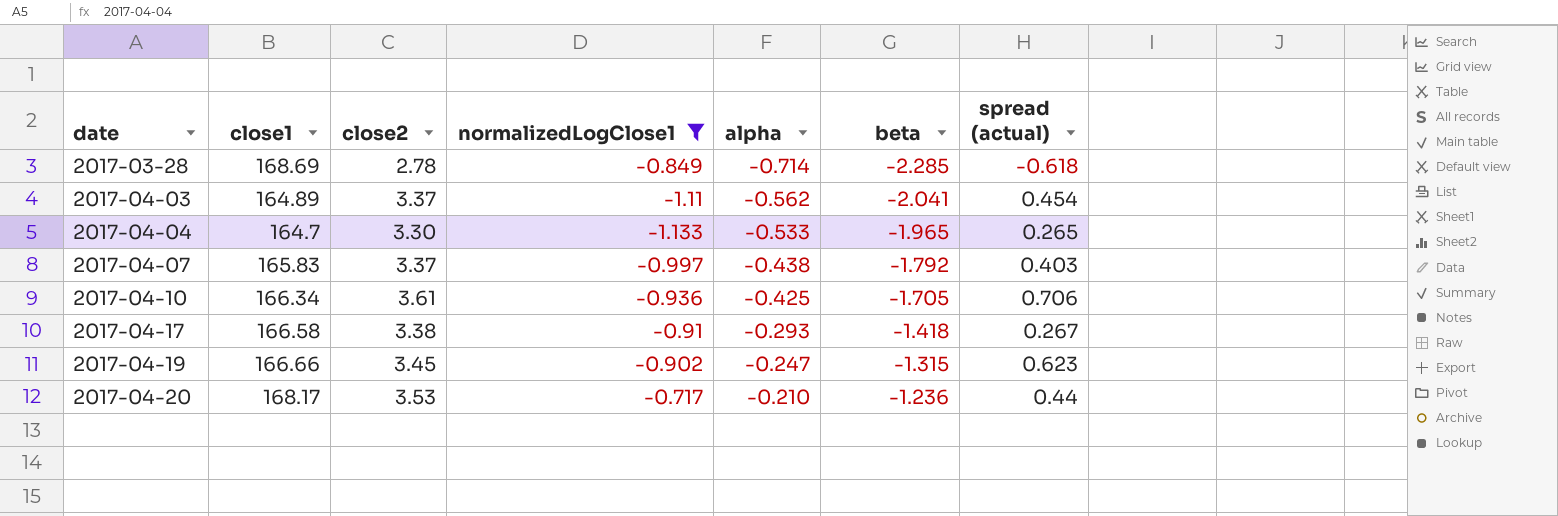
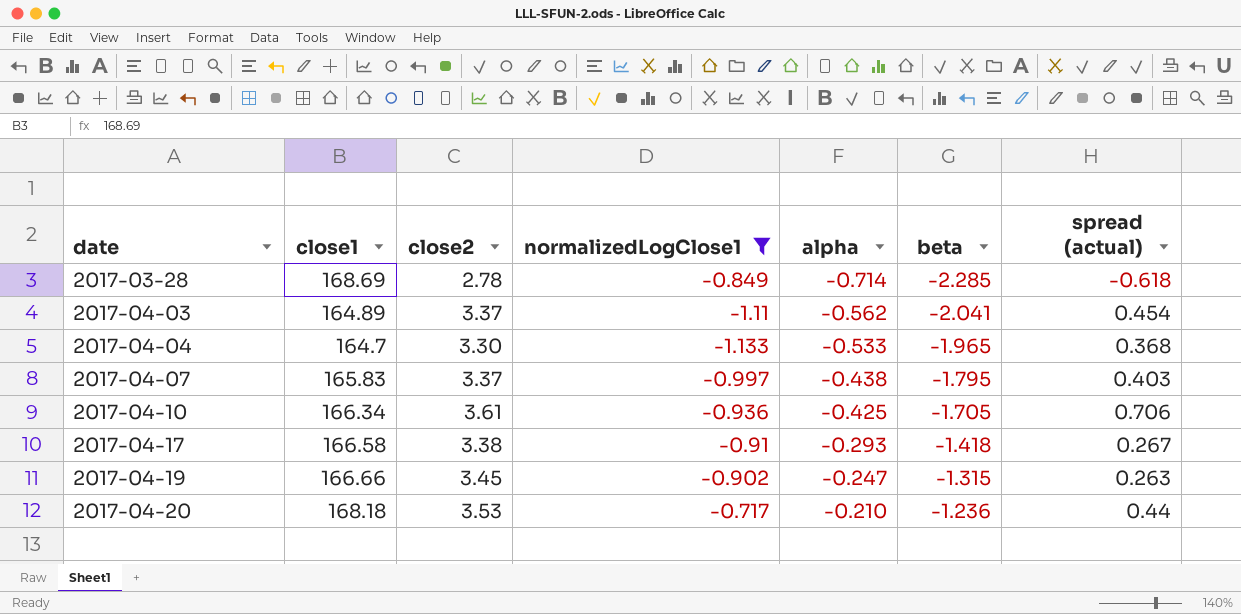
2017-04-04 | spread (actual): 0.265 -> 0.368
2017-04-07 | beta: -1.792 -> -1.795
2017-04-19 | spread (actual): 0.623 -> 0.263
2017-04-20 | close1: 168.17 -> 168.18

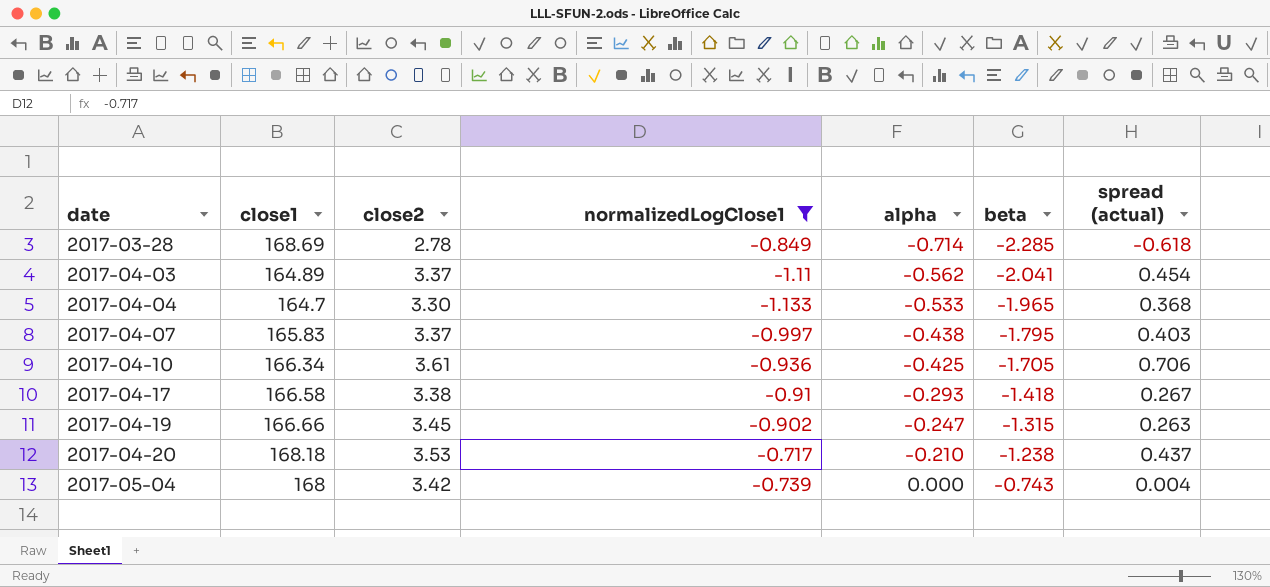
2017-04-20 | beta: -1.236 -> -1.238
2017-04-20 | spread (actual): 0.44 -> 0.437
row 2017-05-04: none -> 168 | 3.42 | -0.739 | 0.000 | -0.743 | 0.004

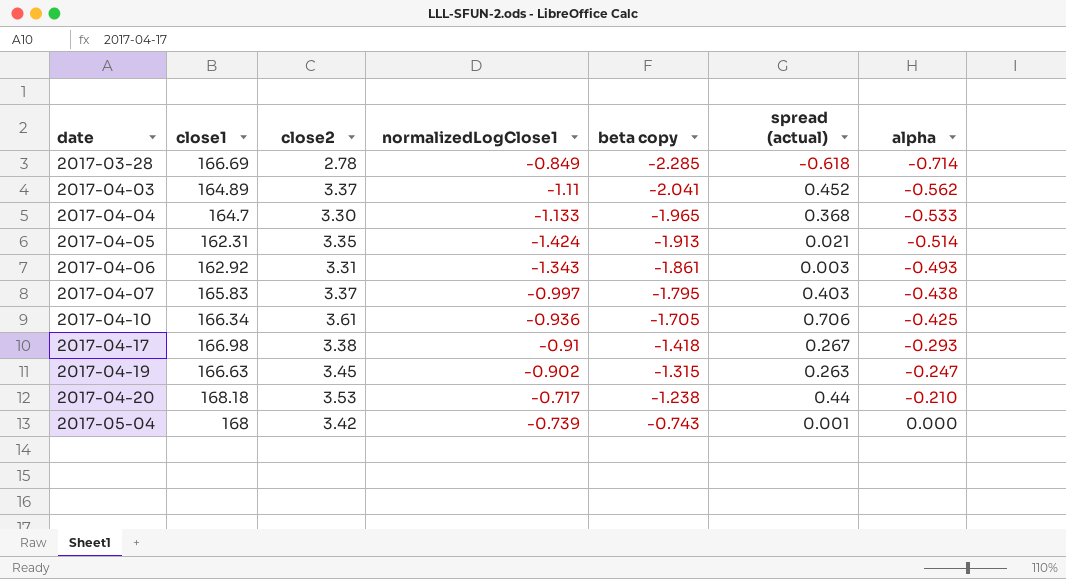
filter: normalizedLogClose1 >= -1.133 -> none
column name: beta -> beta copy
column alpha | position: 5 -> 7
2017-03-28 | close1: 168.69 -> 166.69
2017-04-03 | spread (actual): 0.454 -> 0.452
2017-04-17 | close1: 166.58 -> 166.98
2017-04-19 | close1: 166.66 -> 166.63
2017-04-20 | spread (actual): 0.437 -> 0.44
2017-05-04 | spread (actual): 0.004 -> 0.001

